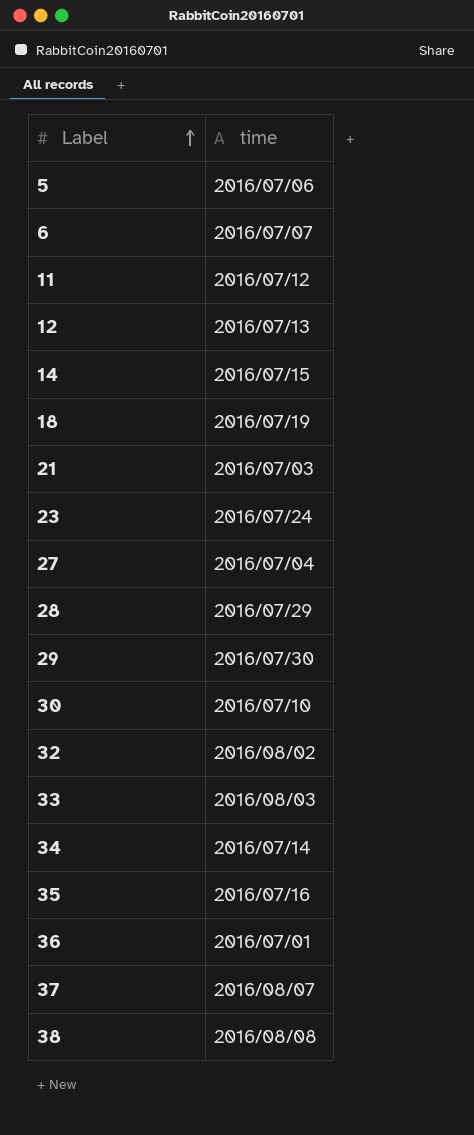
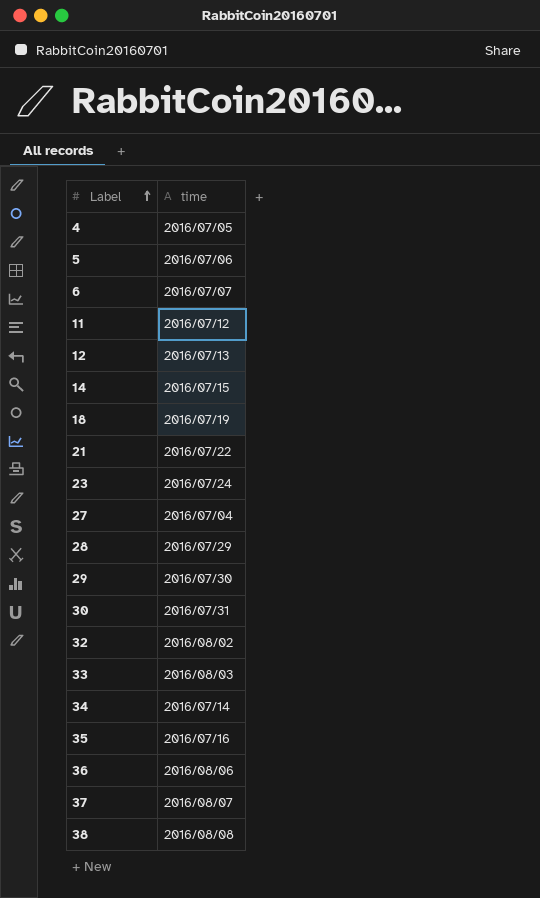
row 4: none -> 2016/07/05
21 | time: 2016/07/03 -> 2016/07/22
30 | time: 2016/07/10 -> 2016/07/31
36 | time: 2016/07/01 -> 2016/08/06

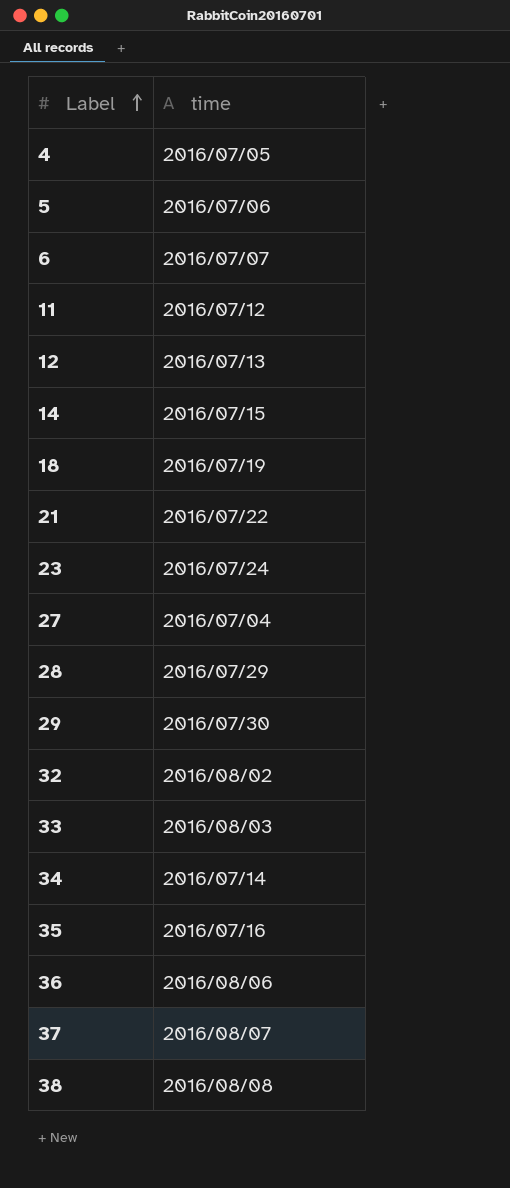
row 30: 2016/07/31 -> none

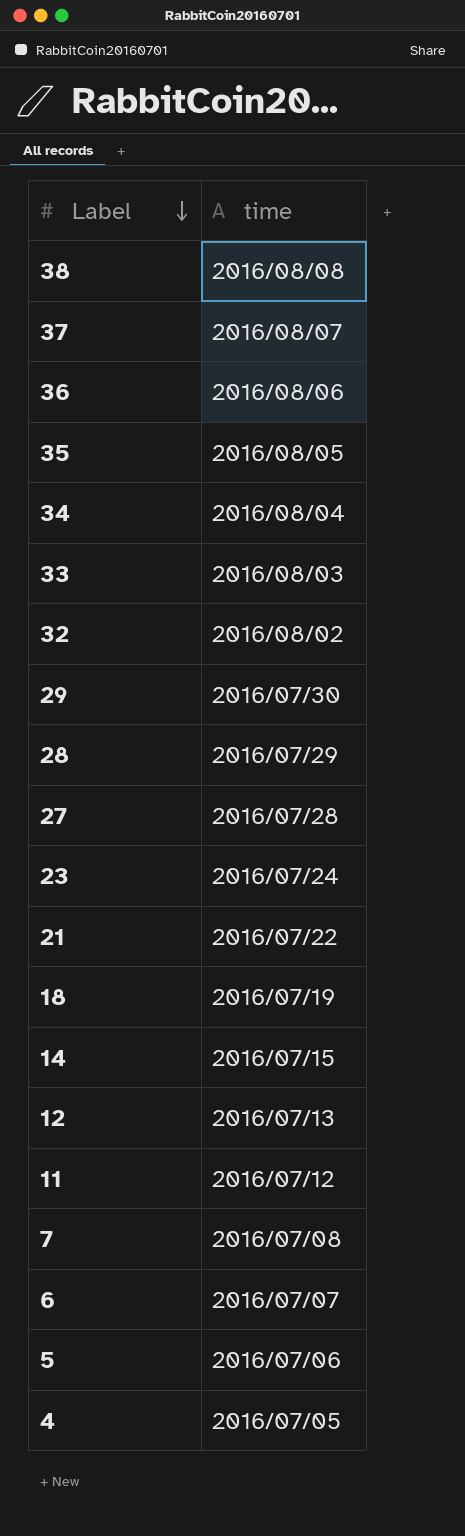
row order: Label ascending -> Label descending
35 | time: 2016/07/16 -> 2016/08/05
34 | time: 2016/07/14 -> 2016/08/04
27 | time: 2016/07/04 -> 2016/07/28
row 7: none -> 2016/07/08

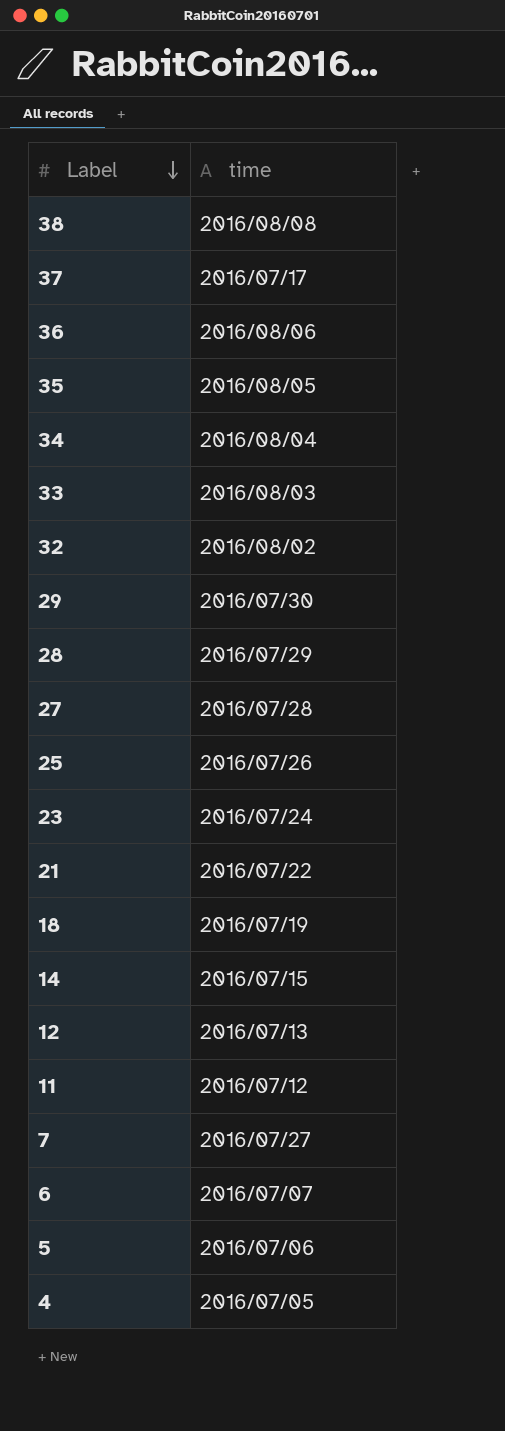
37 | time: 2016/08/07 -> 2016/07/17
row 25: none -> 2016/07/26
7 | time: 2016/07/08 -> 2016/07/27

